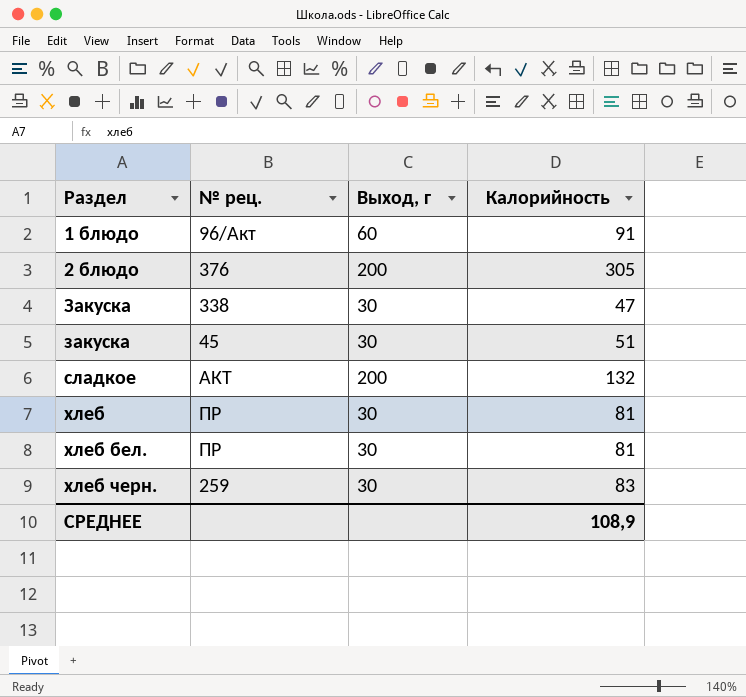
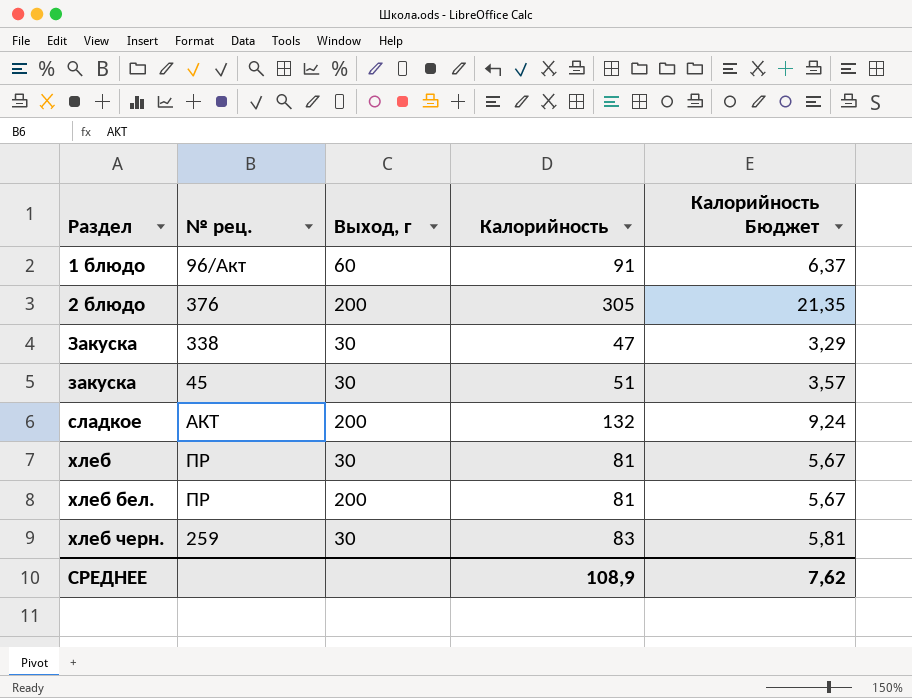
column Калорийность Бюджет | formula: none -> [Калорийность] * 0,07
хлеб бел. | Выход, г: 30 -> 200

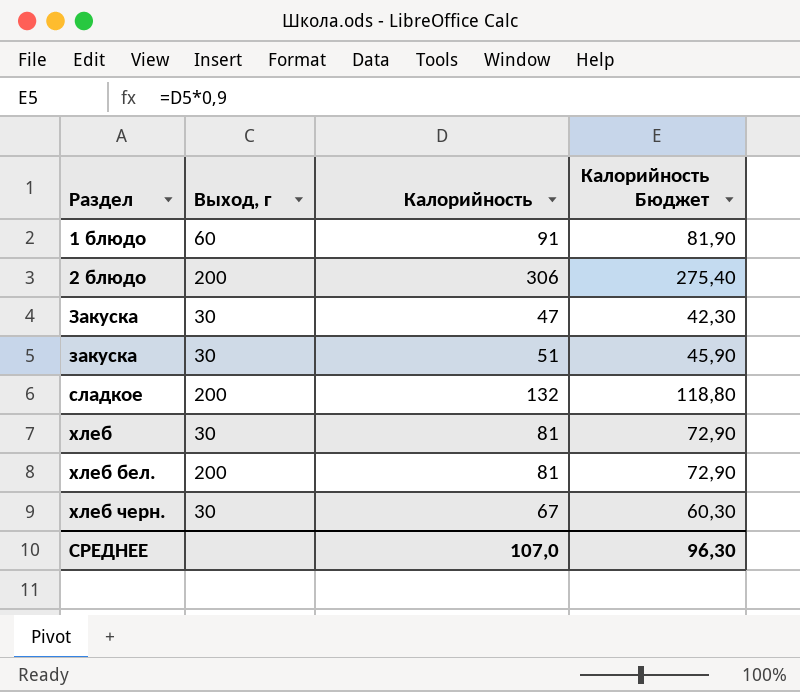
column № рец. | position: 2 -> none
column Калорийность Бюджет | formula: [Калорийность] * 0,07 -> [Калорийность] * 0,9
2 блюдо | Калорийность: 305 -> 306
хлеб черн. | Калорийность: 83 -> 67
СРЕДНЕЕ | Калорийность: 108,9 -> 107,0
СРЕДНЕЕ | Калорийность Бюджет: 7,62 -> 96,30

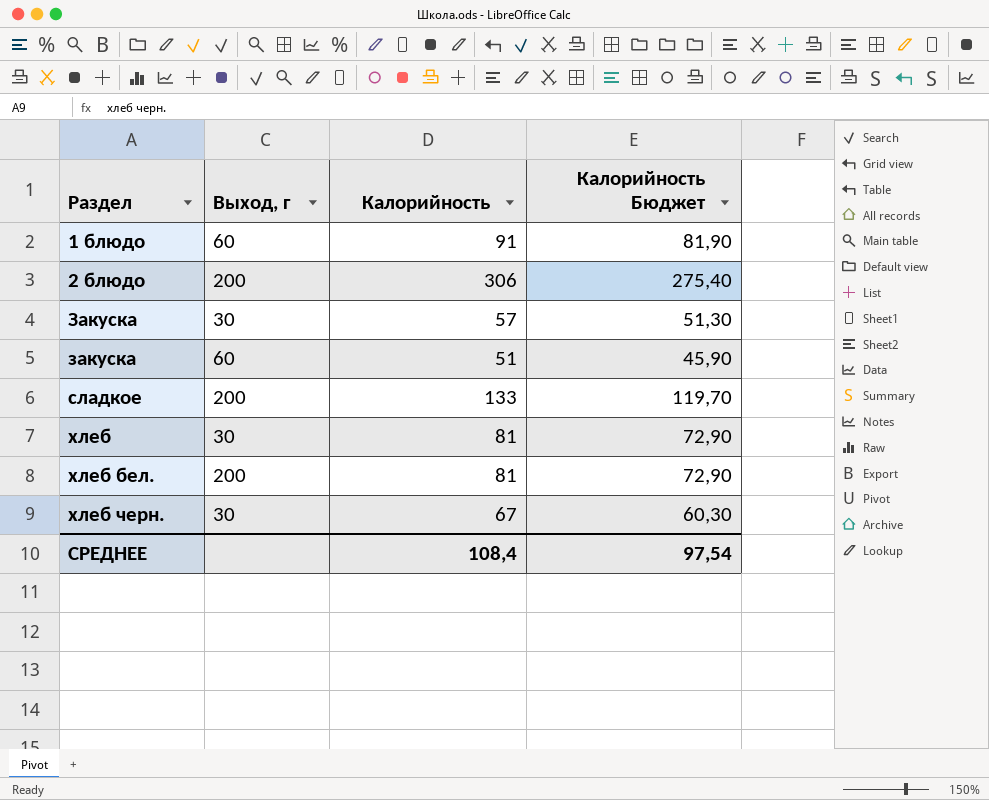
Закуска | Калорийность: 47 -> 57
Закуска | Калорийность Бюджет: 42,30 -> 51,30
закуска | Выход, г: 30 -> 60
сладкое | Калорийность: 132 -> 133
сладкое | Калорийность Бюджет: 118,80 -> 119,70
СРЕДНЕЕ | Калорийность: 107,0 -> 108,4
СРЕДНЕЕ | Калорийность Бюджет: 96,30 -> 97,54

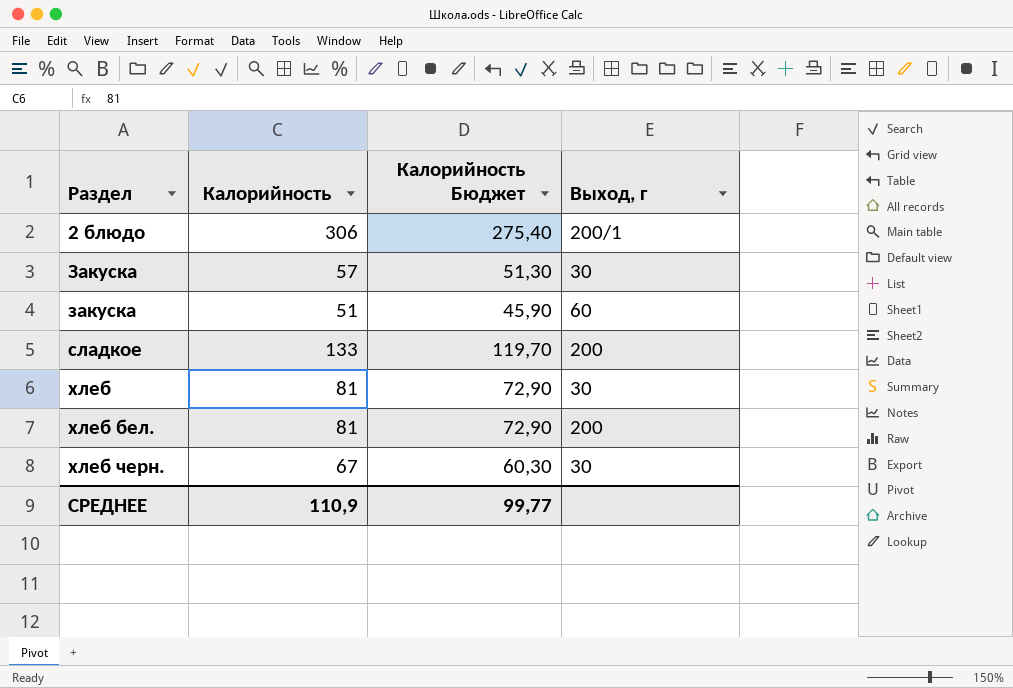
column Выход, г | position: 2 -> 4
row 1 блюдо: 60 | 91 | 81,90 -> none
2 блюдо | Выход, г: 200 -> 200/1
СРЕДНЕЕ | Калорийность: 108,4 -> 110,9
СРЕДНЕЕ | Калорийность Бюджет: 97,54 -> 99,77

